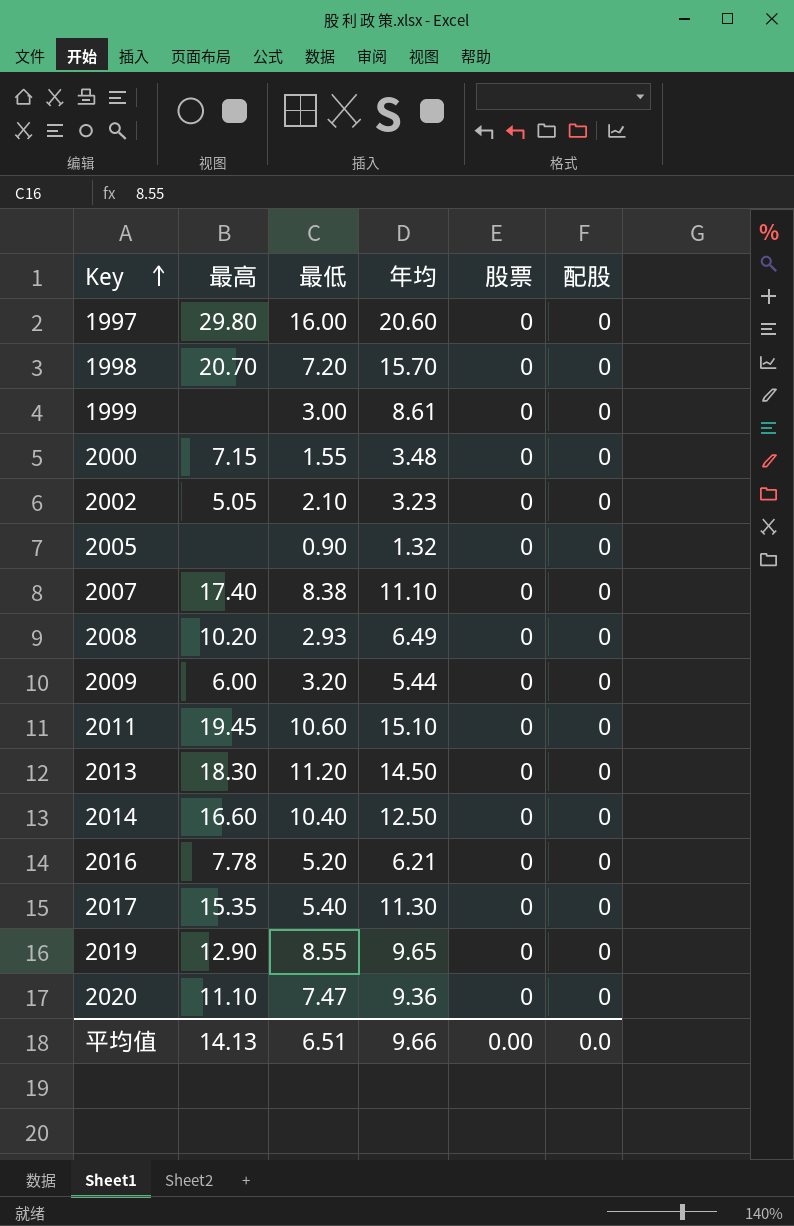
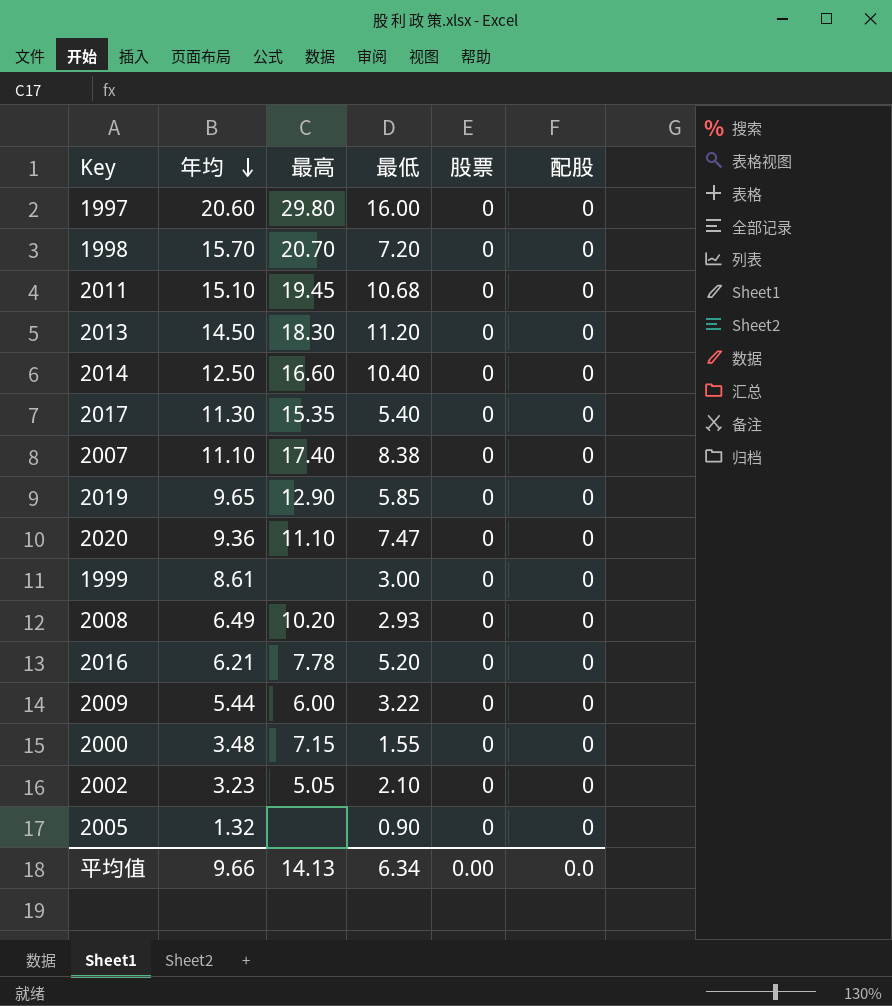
row order: Key ascending -> 年均 descending
column 年均 | position: 4 -> 2
2011 | 最低: 10.60 -> 10.68
2019 | 最低: 8.55 -> 5.85
2009 | 最低: 3.20 -> 3.22
平均值 | 最低: 6.51 -> 6.34

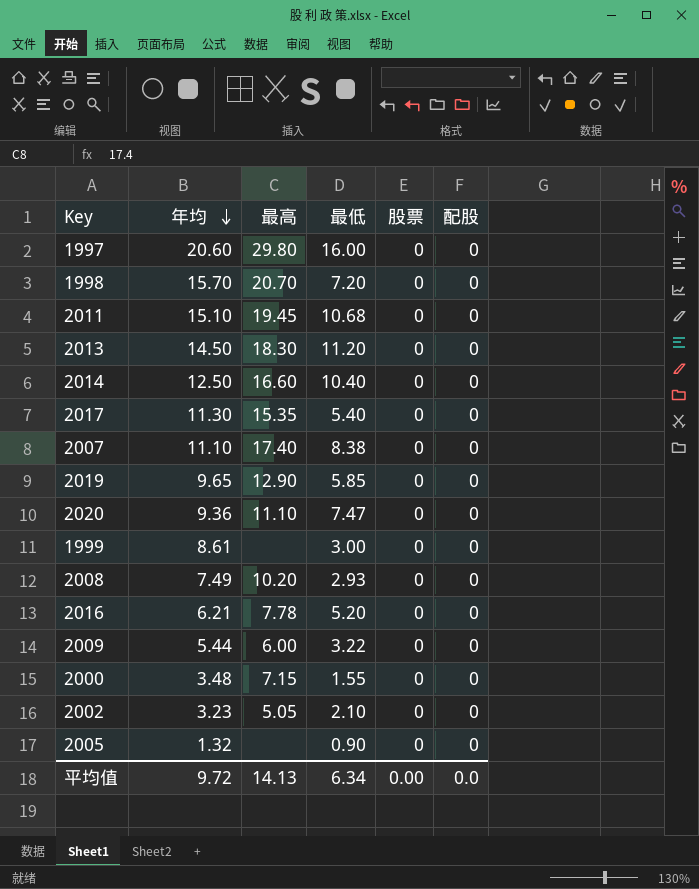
2008 | 年均: 6.49 -> 7.49
平均值 | 年均: 9.66 -> 9.72

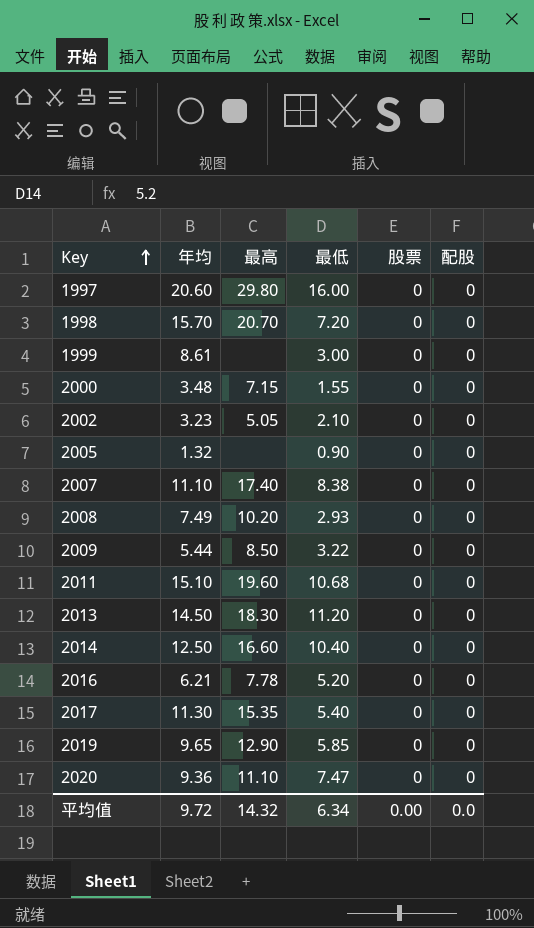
row order: 年均 descending -> Key ascending
2009 | 最高: 6.00 -> 8.50
2011 | 最高: 19.45 -> 19.60
平均值 | 最高: 14.13 -> 14.32

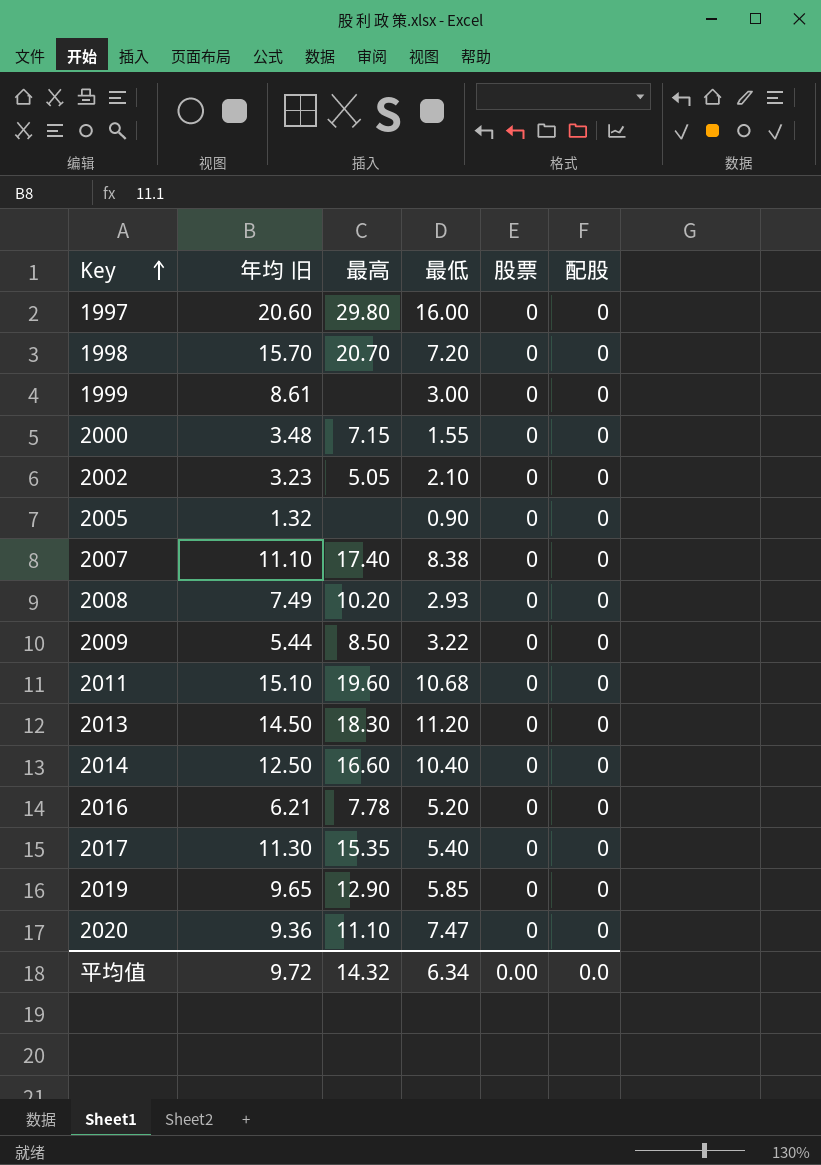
column name: 年均 -> 年均 旧

